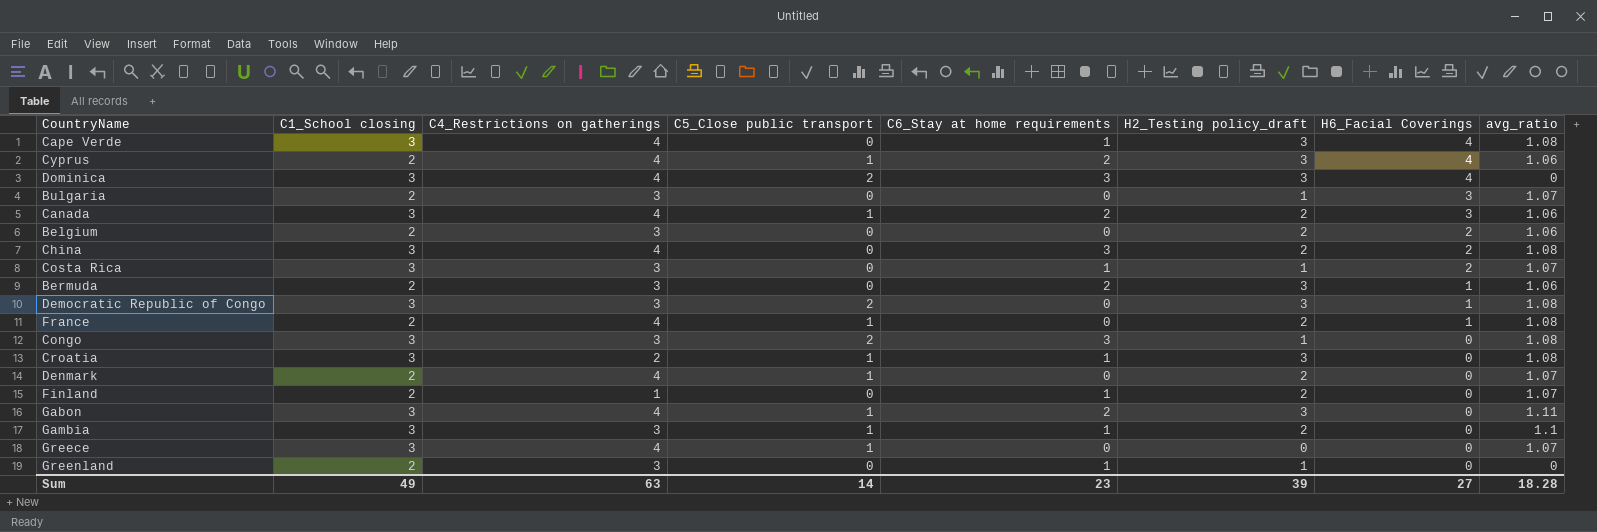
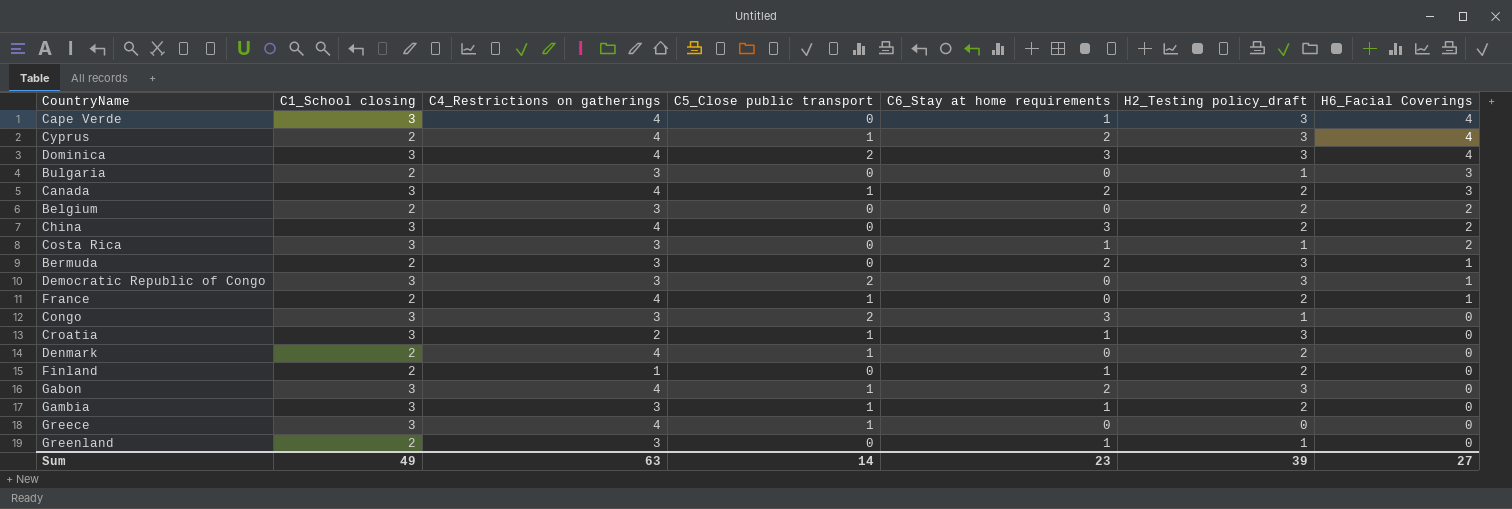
column avg_ratio | position: 8 -> none

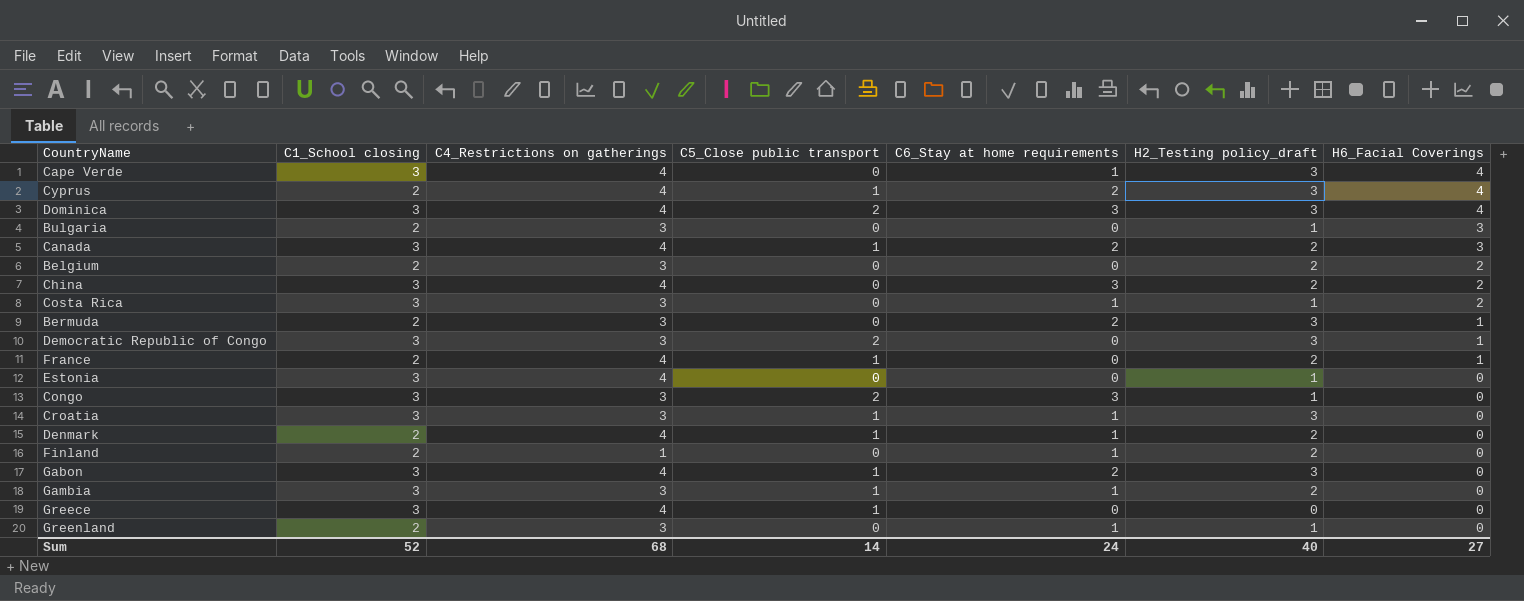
row Estonia: none -> 3 | 4 | 0 | 0 | 1 | 0
Croatia | C4_Restrictions on gatherings: 2 -> 3
Denmark | C6_Stay at home requirements: 0 -> 1
Sum | C1_School closing: 49 -> 52
Sum | C4_Restrictions on gatherings: 63 -> 68
Sum | C6_Stay at home requirements: 23 -> 24
Sum | H2_Testing policy_draft: 39 -> 40

